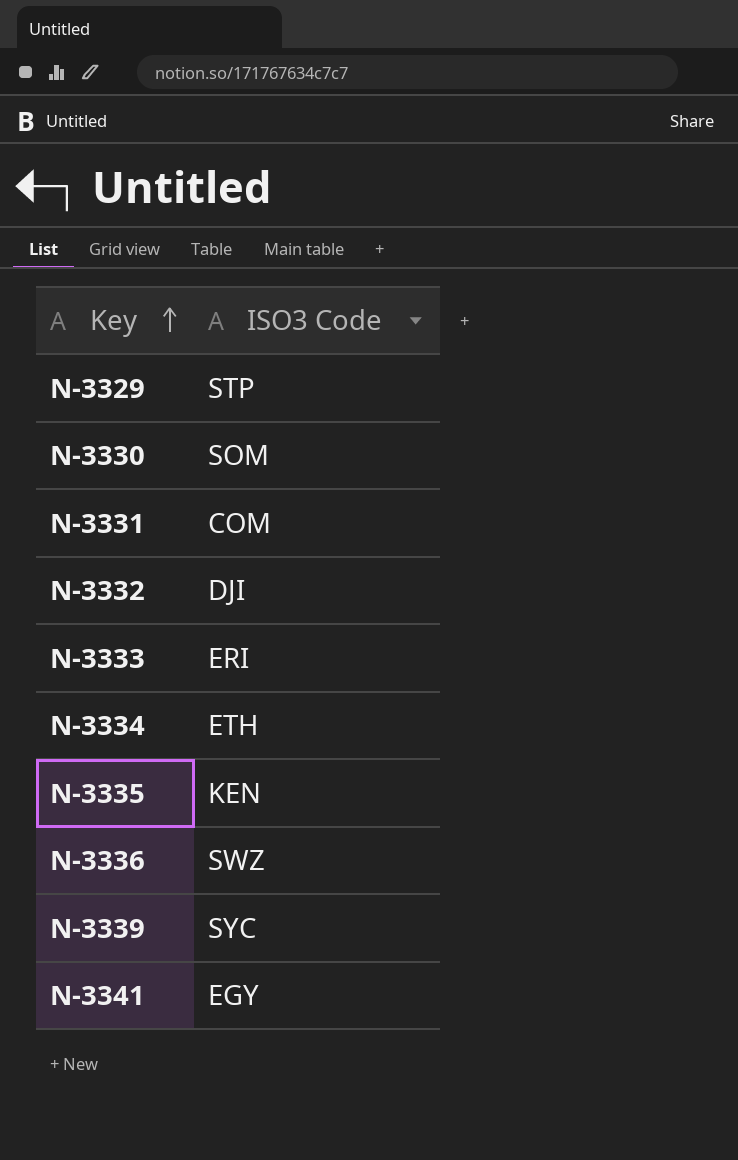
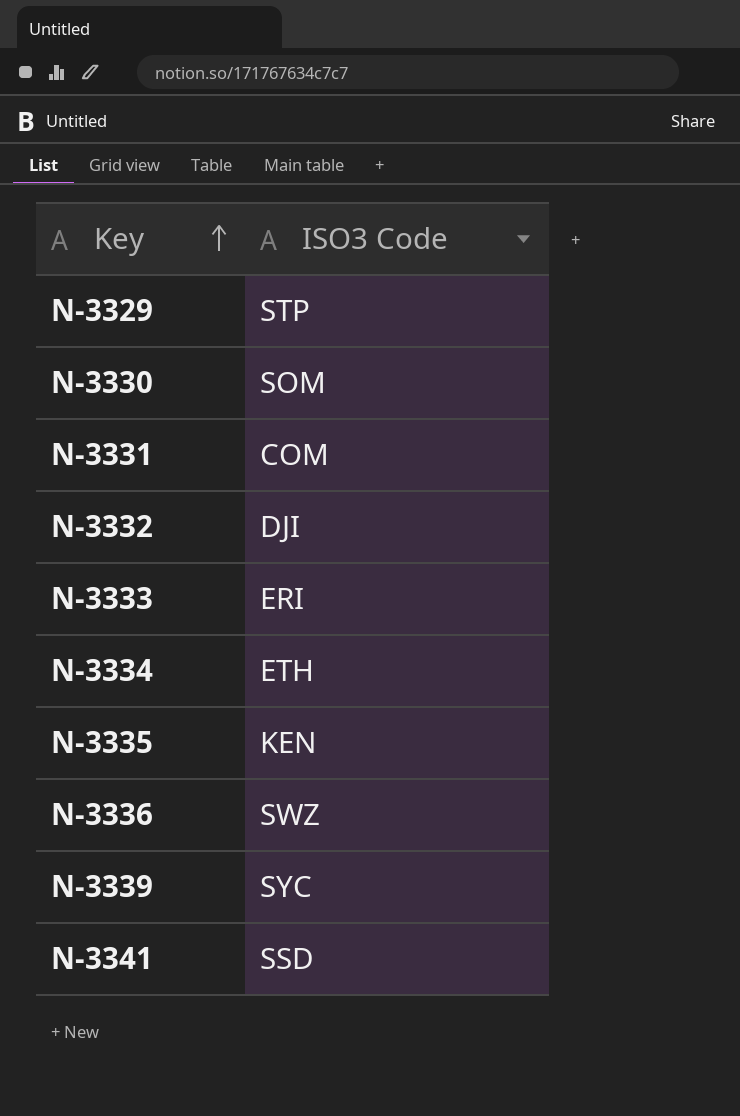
N-3341 | ISO3 Code: EGY -> SSD

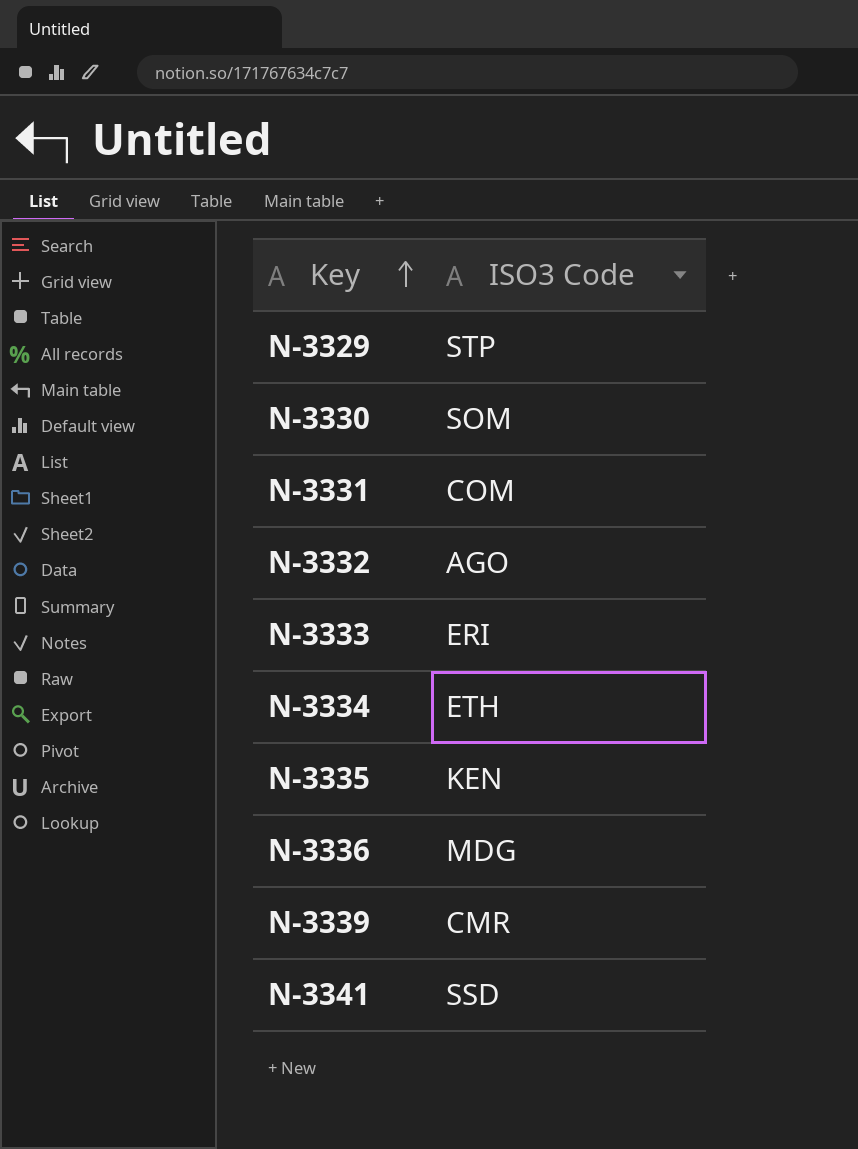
N-3332 | ISO3 Code: DJI -> AGO
N-3336 | ISO3 Code: SWZ -> MDG
N-3339 | ISO3 Code: SYC -> CMR

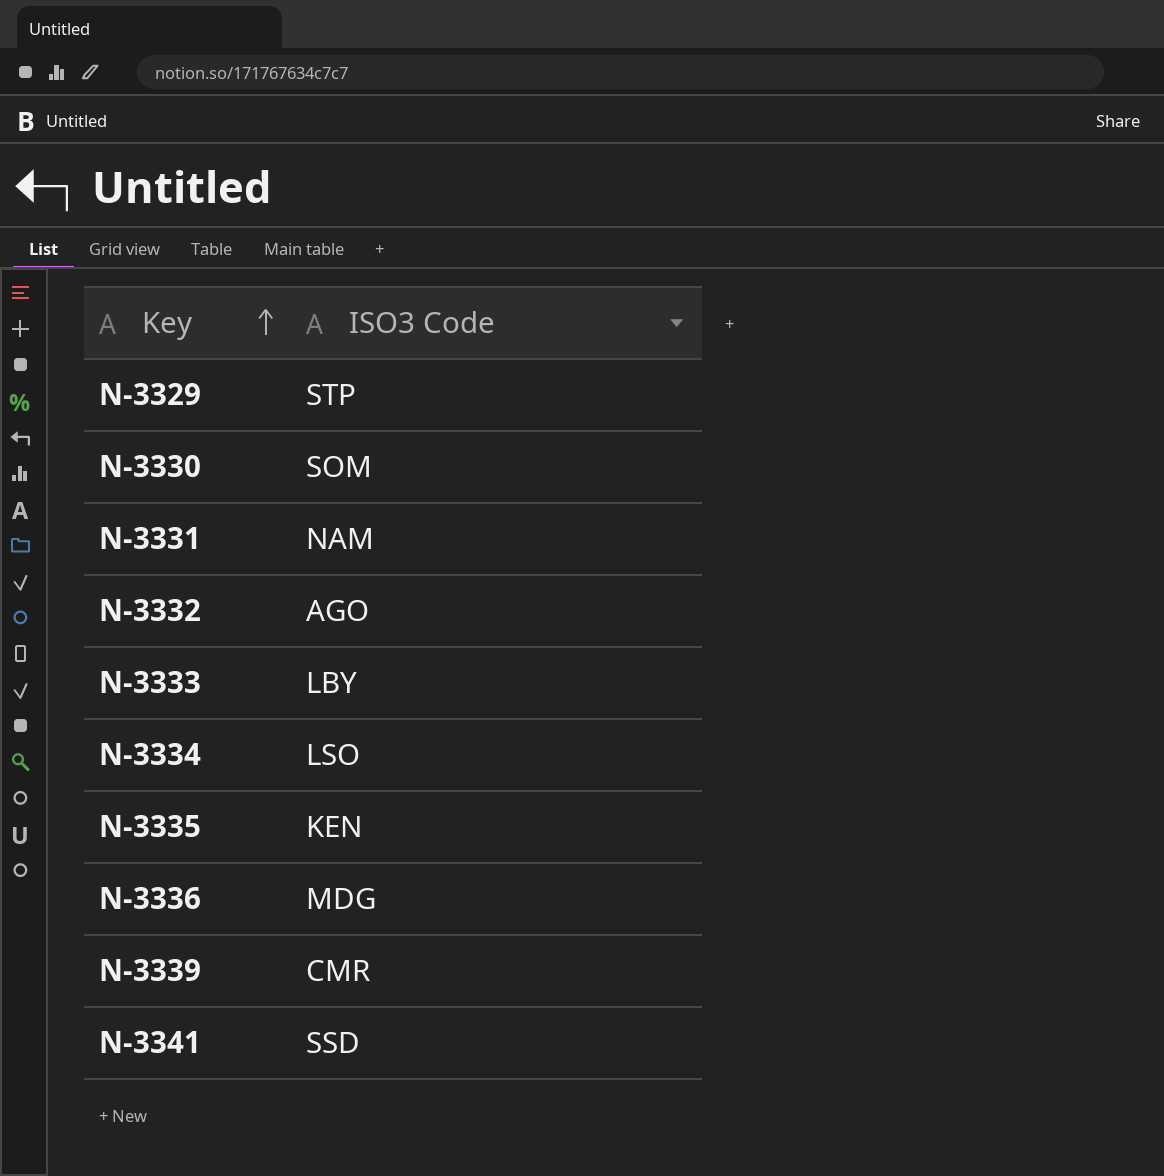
N-3331 | ISO3 Code: COM -> NAM
N-3333 | ISO3 Code: ERI -> LBY
N-3334 | ISO3 Code: ETH -> LSO

